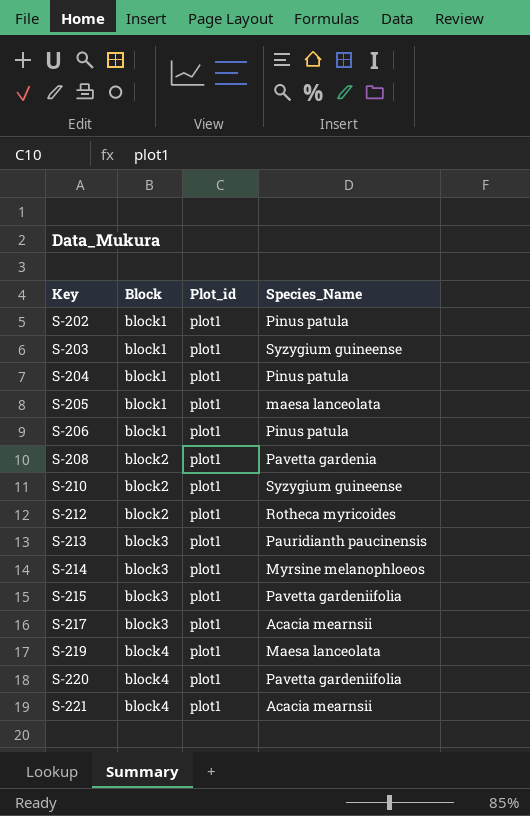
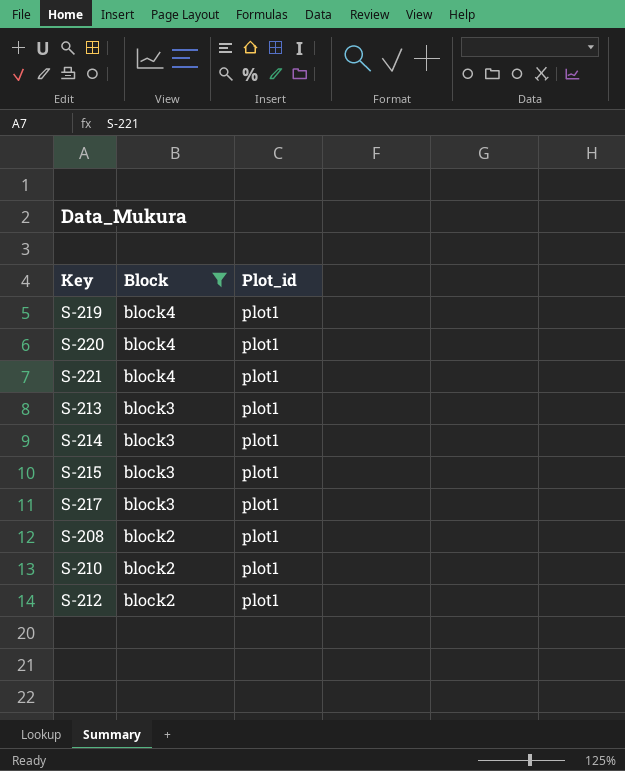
filter: none -> Block != block1
row order: Key ascending -> Block descending
column Species_Name | position: 4 -> none

